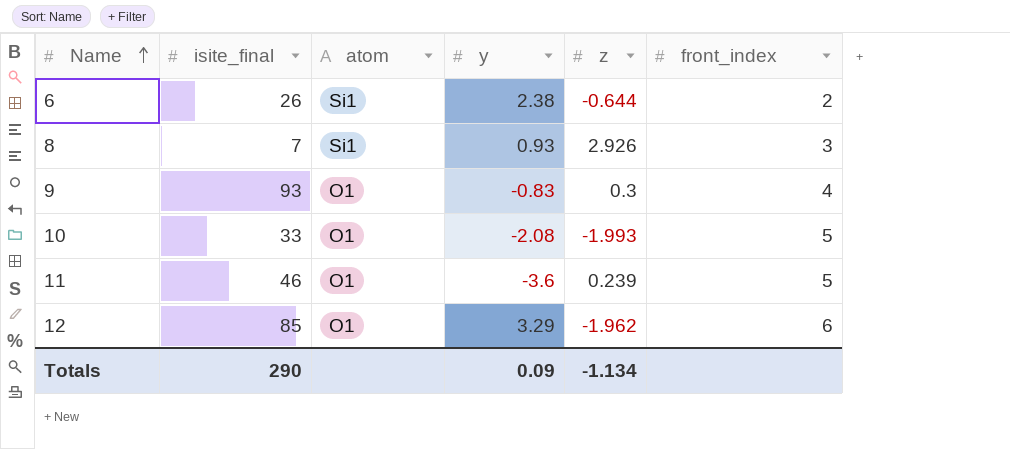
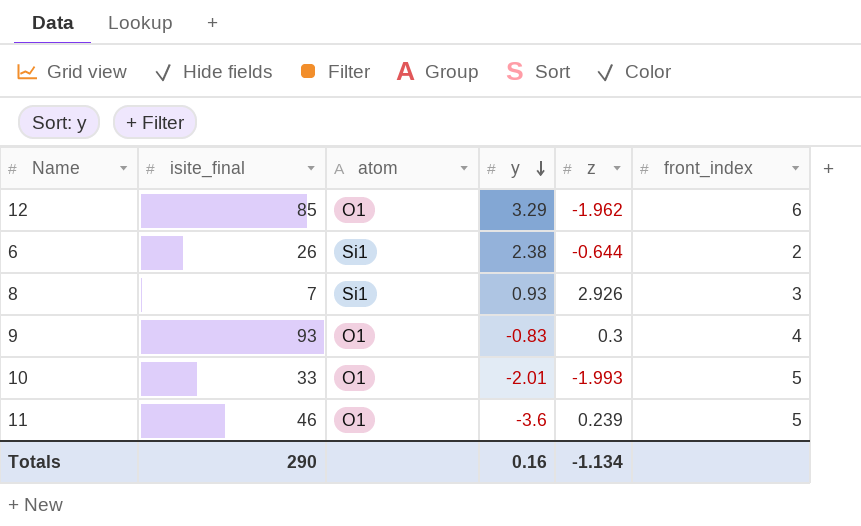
row order: Name ascending -> y descending
10 | y: -2.08 -> -2.01
Totals | y: 0.09 -> 0.16

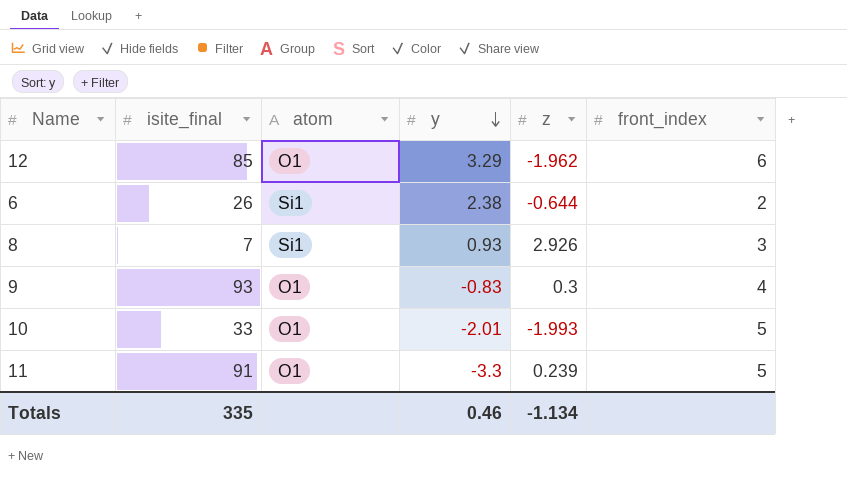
11 | isite_final: 46 -> 91
11 | y: -3.6 -> -3.3
Totals | isite_final: 290 -> 335
Totals | y: 0.16 -> 0.46

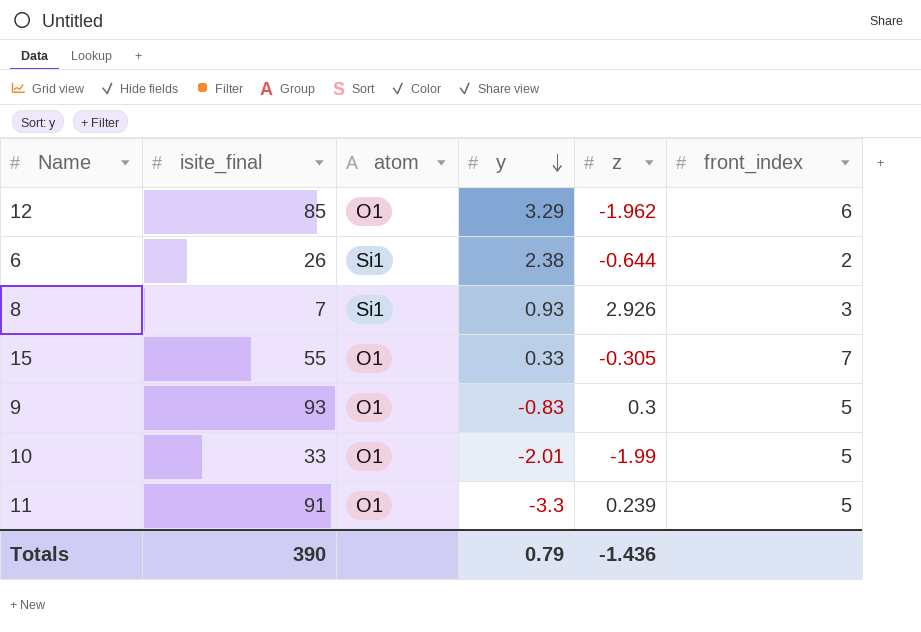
row 15: none -> 55 | O1 | 0.33 | -0.305 | 7
9 | front_index: 4 -> 5
10 | z: -1.993 -> -1.99
Totals | isite_final: 335 -> 390
Totals | y: 0.46 -> 0.79
Totals | z: -1.134 -> -1.436

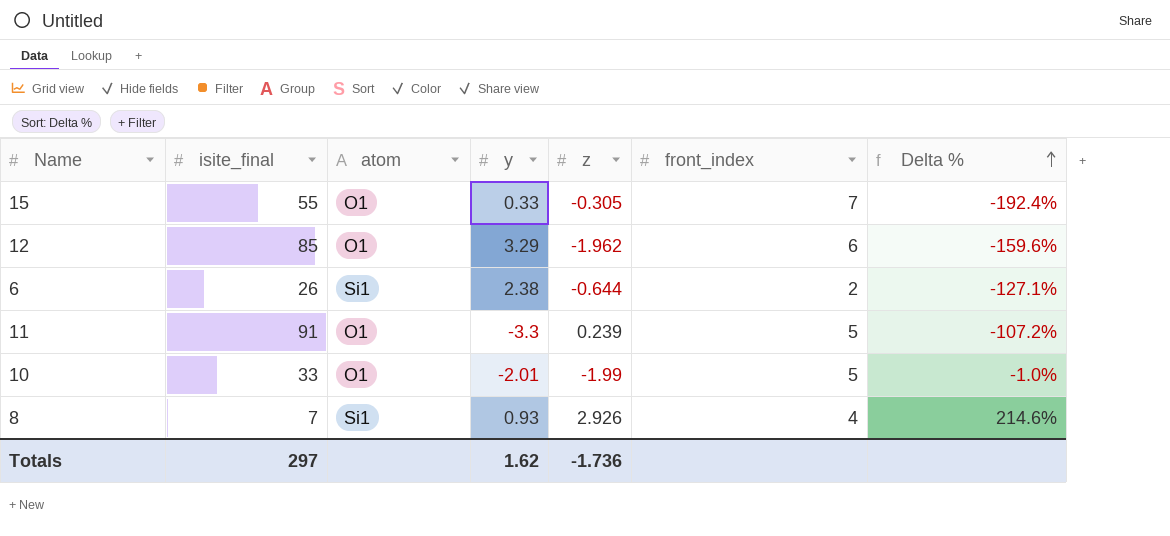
row order: y descending -> Delta % ascending
column Delta % | formula: none -> ([z] - [y]) / [y]
row 9: 93 | O1 | -0.83 | 0.3 | 5 -> none
8 | front_index: 3 -> 4
Totals | isite_final: 390 -> 297
Totals | y: 0.79 -> 1.62
Totals | z: -1.436 -> -1.736

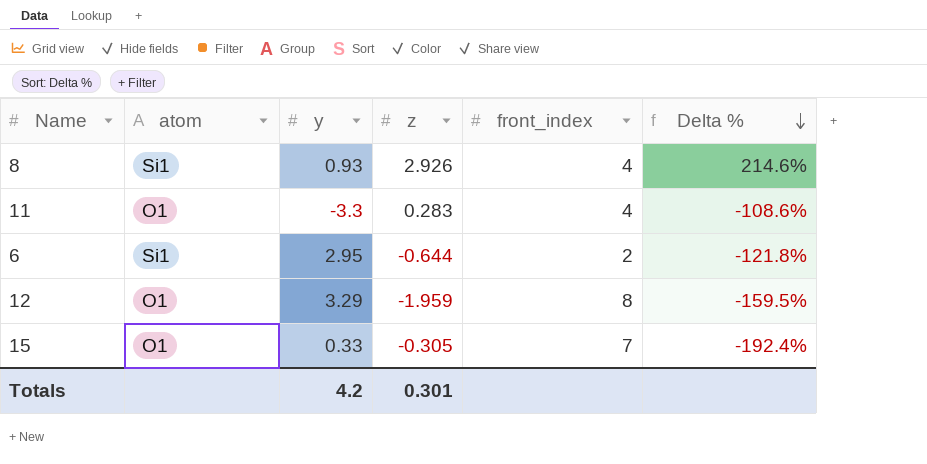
row order: Delta % ascending -> Delta % descending
column isite_final | position: 2 -> none
row 10: 33 | O1 | -2.01 | -1.99 | 5 | -1.0% -> none
11 | z: 0.239 -> 0.283
11 | front_index: 5 -> 4
11 | Delta %: -107.2% -> -108.6%
6 | y: 2.38 -> 2.95
6 | Delta %: -127.1% -> -121.8%
12 | z: -1.962 -> -1.959
12 | front_index: 6 -> 8
12 | Delta %: -159.6% -> -159.5%
Totals | y: 1.62 -> 4.2
Totals | z: -1.736 -> 0.301

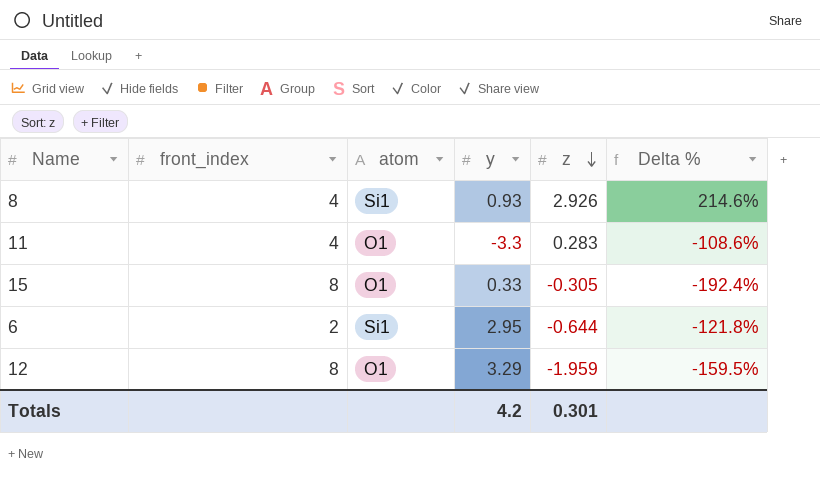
row order: Delta % descending -> z descending
column front_index | position: 5 -> 2
15 | front_index: 7 -> 8

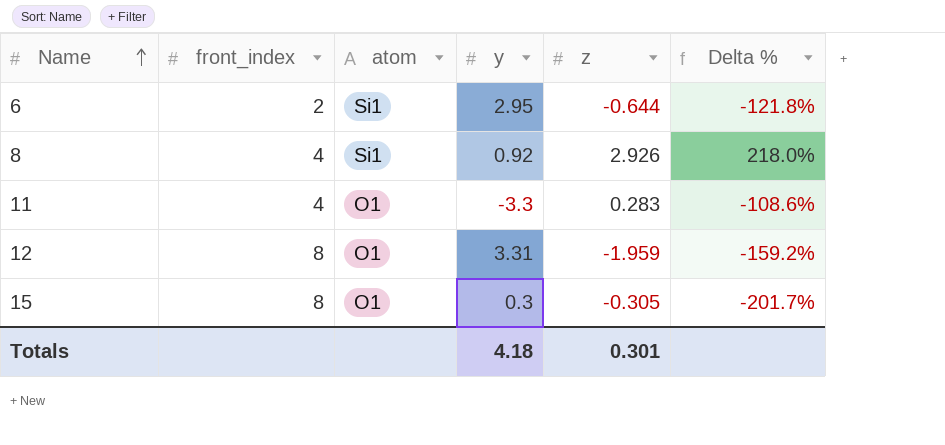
row order: z descending -> Name ascending
8 | y: 0.93 -> 0.92
8 | Delta %: 214.6% -> 218.0%
12 | y: 3.29 -> 3.31
12 | Delta %: -159.5% -> -159.2%
15 | y: 0.33 -> 0.3
15 | Delta %: -192.4% -> -201.7%
Totals | y: 4.2 -> 4.18

